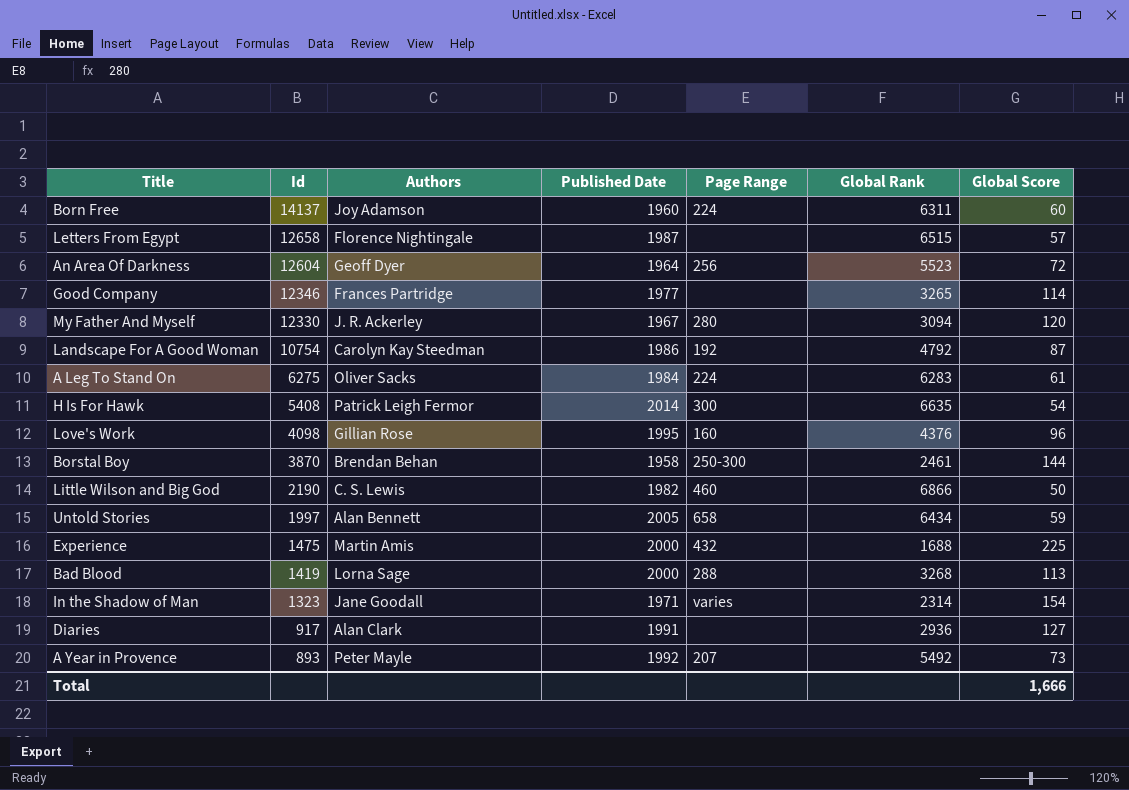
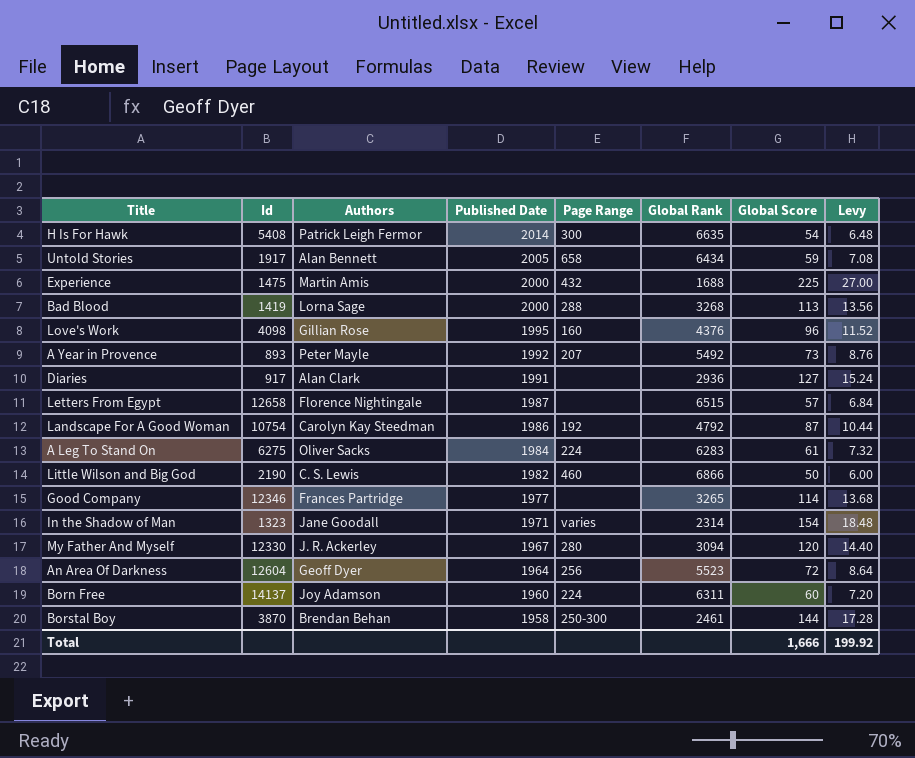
row order: Id descending -> Published Date descending
column Levy | formula: none -> [Global Score] * 0.12
Untold Stories | Id: 1997 -> 1917

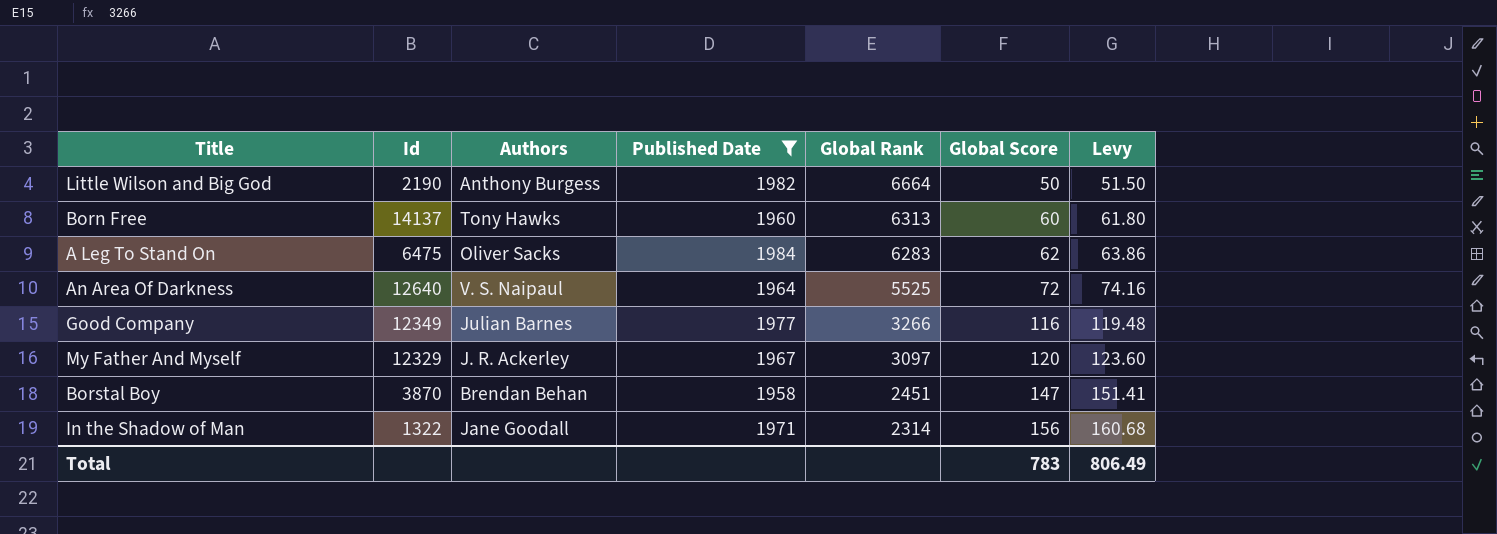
filter: none -> Published Date <= 1984
row order: Published Date descending -> Global Rank descending
column Page Range | position: 5 -> none
column Levy | formula: [Global Score] * 0.12 -> [Global Score] * 1.03
Little Wilson and Big God | Authors: C. S. Lewis -> Anthony Burgess
Little Wilson and Big God | Global Rank: 6866 -> 6664
Born Free | Authors: Joy Adamson -> Tony Hawks
Born Free | Global Rank: 6311 -> 6313
A Leg To Stand On | Id: 6275 -> 6475
A Leg To Stand On | Global Score: 61 -> 62
An Area Of Darkness | Id: 12604 -> 12640
An Area Of Darkness | Authors: Geoff Dyer -> V. S. Naipaul
An Area Of Darkness | Global Rank: 5523 -> 5525
Good Company | Id: 12346 -> 12349
Good Company | Authors: Frances Partridge -> Julian Barnes
Good Company | Global Rank: 3265 -> 3266
Good Company | Global Score: 114 -> 116
My Father And Myself | Id: 12330 -> 12329
My Father And Myself | Global Rank: 3094 -> 3097
Borstal Boy | Global Rank: 2461 -> 2451
Borstal Boy | Global Score: 144 -> 147
In the Shadow of Man | Id: 1323 -> 1322
In the Shadow of Man | Global Score: 154 -> 156
Total | Global Score: 1,666 -> 783
Total | Levy: 199.92 -> 806.49

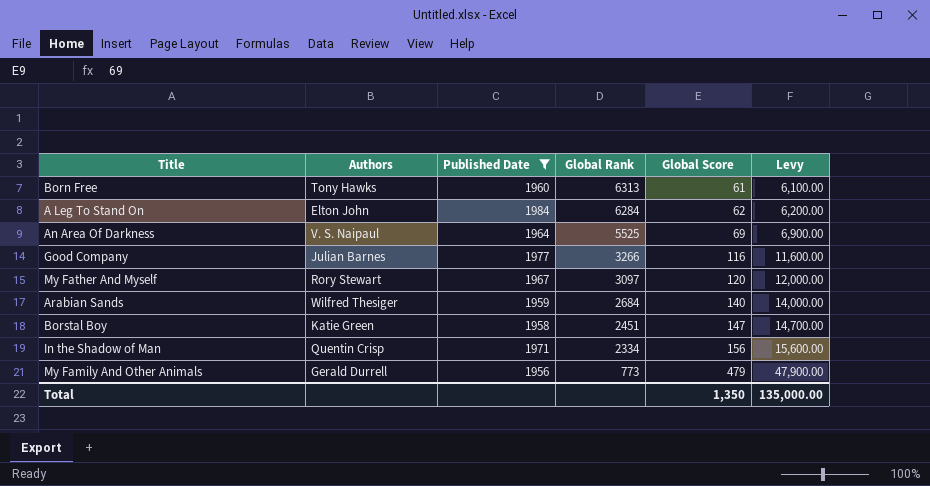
column Id | position: 2 -> none
column Levy | formula: [Global Score] * 1.03 -> [Global Score] * 100
row Little Wilson and Big God: 2190 | Anthony Burgess | 1982 | 6664 | 50 | 51.50 -> none
Born Free | Global Score: 60 -> 61
A Leg To Stand On | Authors: Oliver Sacks -> Elton John
A Leg To Stand On | Global Rank: 6283 -> 6284
An Area Of Darkness | Global Score: 72 -> 69
My Father And Myself | Authors: J. R. Ackerley -> Rory Stewart
row Arabian Sands: none -> Wilfred Thesiger | 1959 | 2684 | 140 | 14,000.00
Borstal Boy | Authors: Brendan Behan -> Katie Green
In the Shadow of Man | Authors: Jane Goodall -> Quentin Crisp
In the Shadow of Man | Global Rank: 2314 -> 2334
row My Family And Other Animals: none -> Gerald Durrell | 1956 | 773 | 479 | 47,900.00
Total | Global Score: 783 -> 1,350
Total | Levy: 806.49 -> 135,000.00

